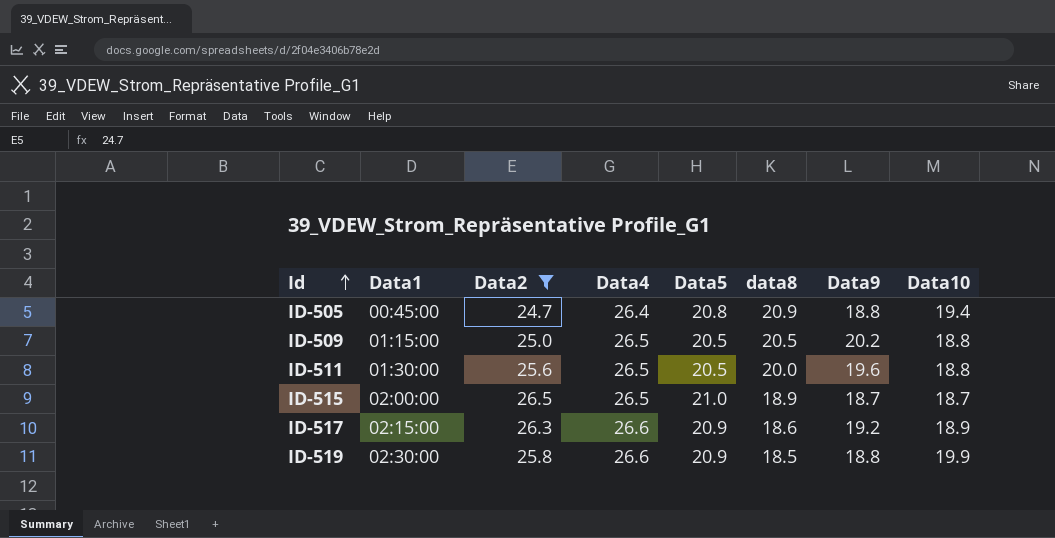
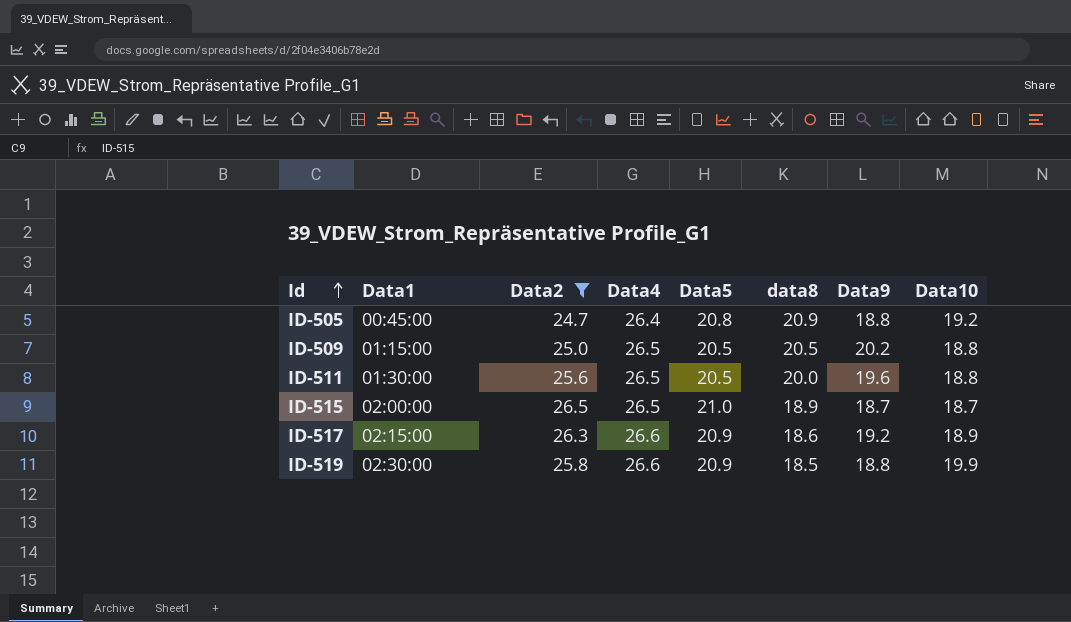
ID-505 | Data10: 19.4 -> 19.2

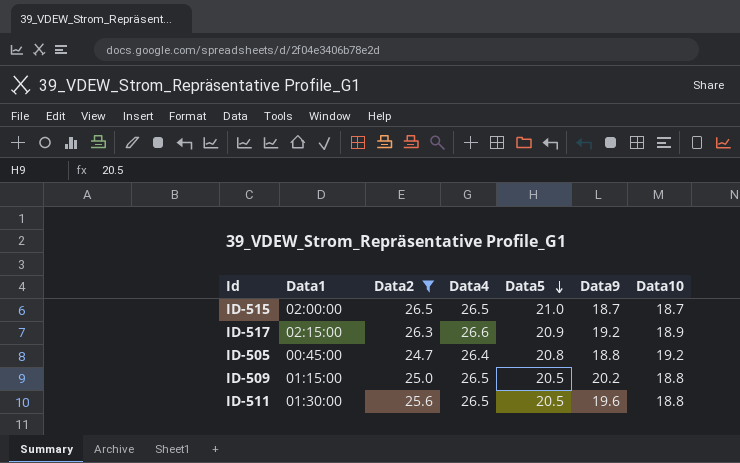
row order: Id ascending -> Data5 descending
column data8 | position: 6 -> none
row ID-519: 02:30:00 | 25.8 | 26.6 | 20.9 | 18.5 | 18.8 | 19.9 -> none

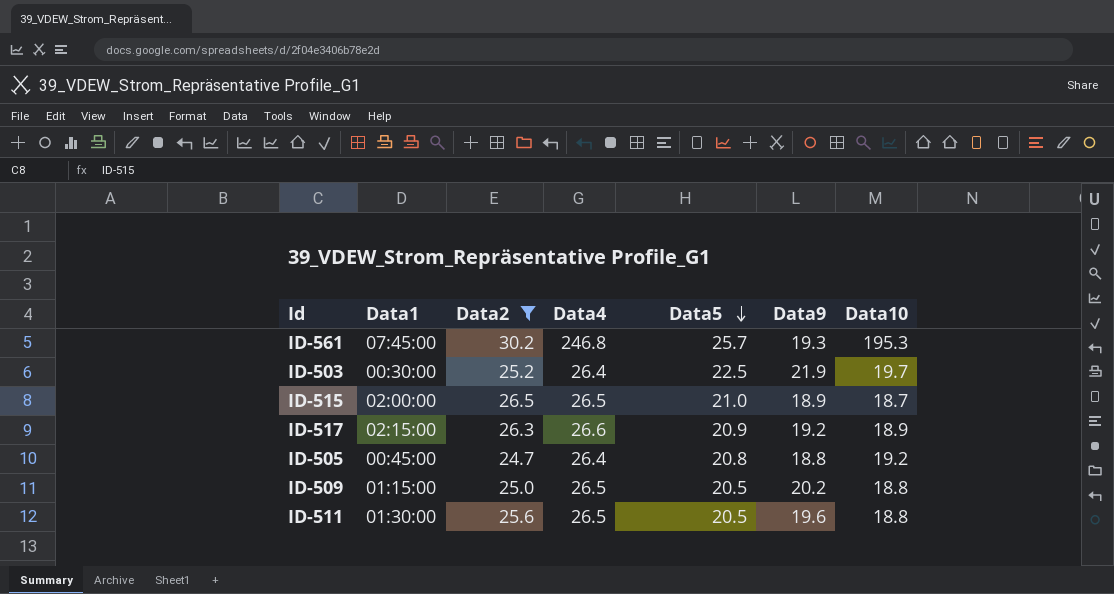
row ID-561: none -> 07:45:00 | 30.2 | 246.8 | 25.7 | 19.3 | 195.3
row ID-503: none -> 00:30:00 | 25.2 | 26.4 | 22.5 | 21.9 | 19.7
ID-515 | Data9: 18.7 -> 18.9

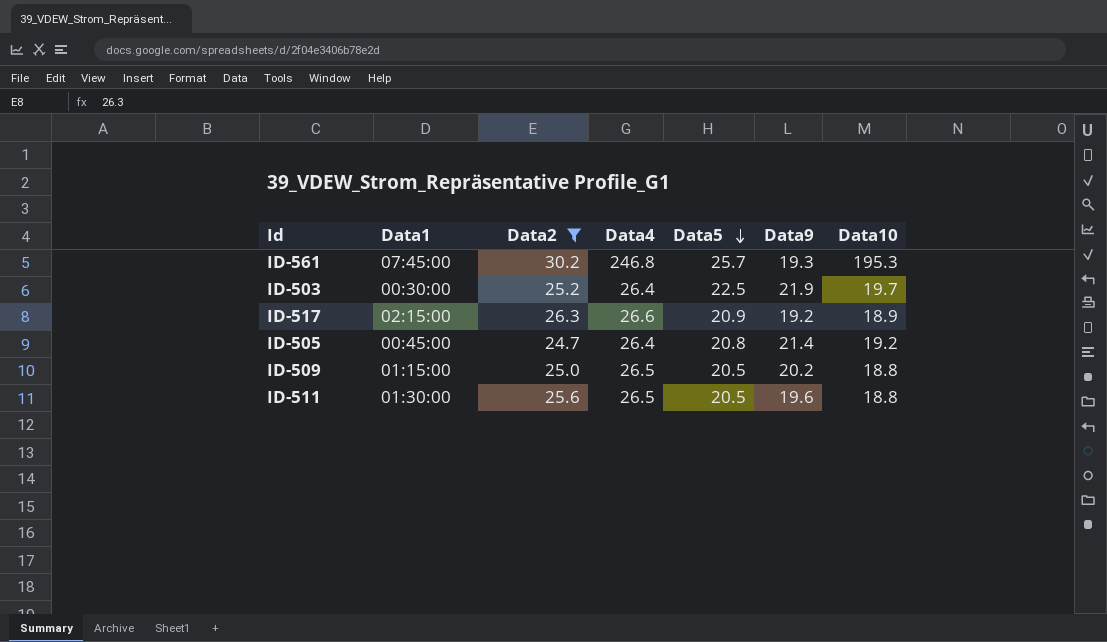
row ID-515: 02:00:00 | 26.5 | 26.5 | 21.0 | 18.9 | 18.7 -> none
ID-505 | Data9: 18.8 -> 21.4

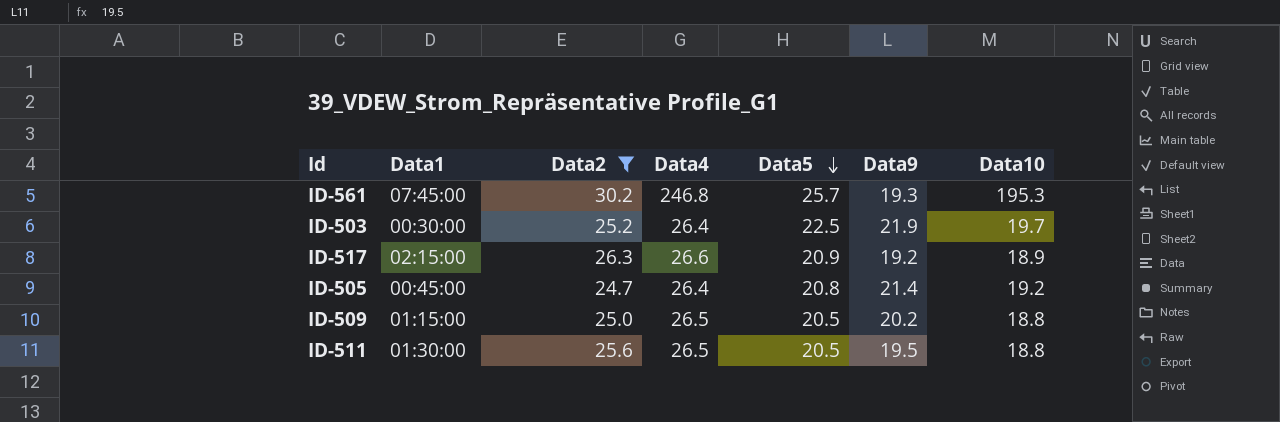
ID-511 | Data9: 19.6 -> 19.5

